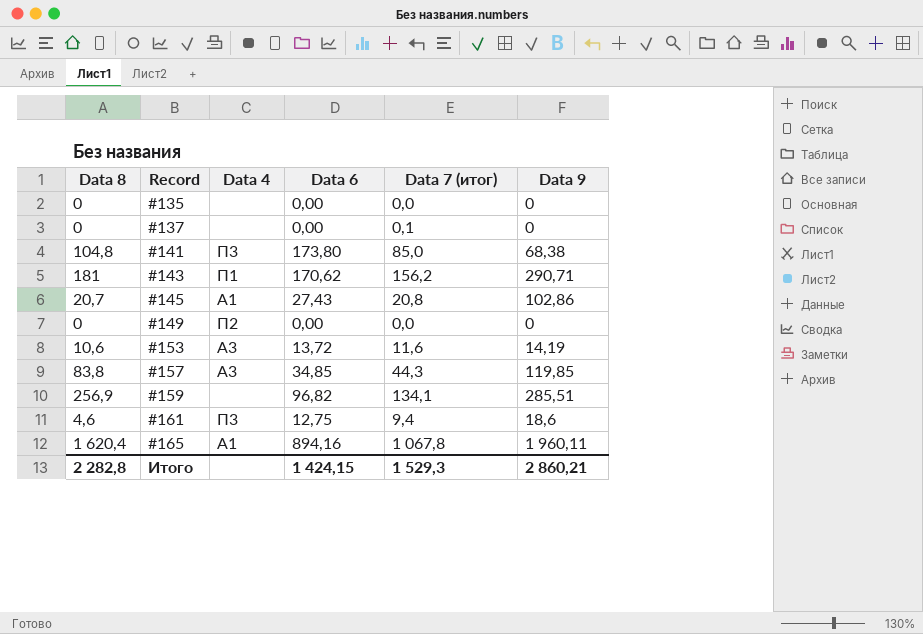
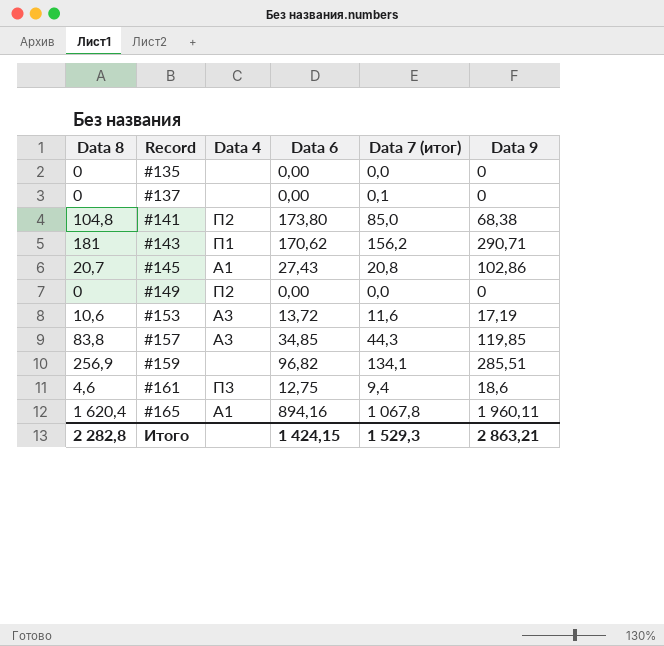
#141 | Data 4: П3 -> П2
#153 | Data 9: 14,19 -> 17,19
Итого | Data 9: 2 860,21 -> 2 863,21

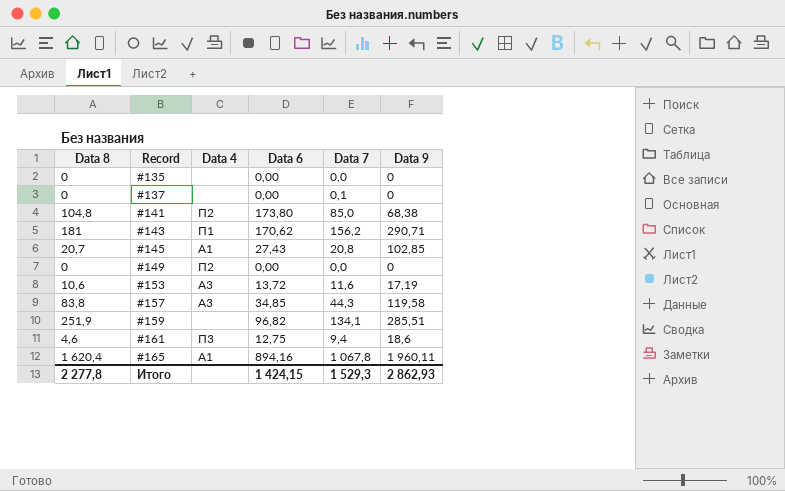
column name: Data 7 (итог) -> Data 7
#145 | Data 9: 102,86 -> 102,85
#157 | Data 9: 119,85 -> 119,58
#159 | Data 8: 256,9 -> 251,9
Итого | Data 8: 2 282,8 -> 2 277,8
Итого | Data 9: 2 863,21 -> 2 862,93

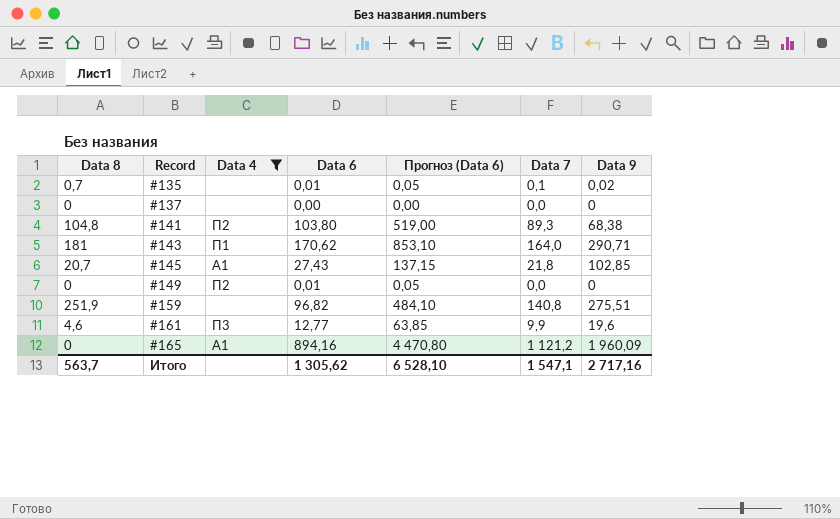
filter: none -> Data 4 != А3
column Прогноз (Data 6) | formula: none -> [Data 6] * 5
#135 | Data 8: 0 -> 0,7
#135 | Data 6: 0,00 -> 0,01
#135 | Data 7: 0,0 -> 0,1
#135 | Data 9: 0 -> 0,02
#137 | Data 7: 0,1 -> 0,0
#141 | Data 6: 173,80 -> 103,80
#141 | Data 7: 85,0 -> 89,3
#143 | Data 7: 156,2 -> 164,0
#145 | Data 7: 20,8 -> 21,8
#149 | Data 6: 0,00 -> 0,01
#159 | Data 7: 134,1 -> 140,8
#159 | Data 9: 285,51 -> 275,51
#161 | Data 6: 12,75 -> 12,77
#161 | Data 7: 9,4 -> 9,9
#161 | Data 9: 18,6 -> 19,6
#165 | Data 8: 1 620,4 -> 0
#165 | Data 7: 1 067,8 -> 1 121,2
#165 | Data 9: 1 960,11 -> 1 960,09
Итого | Data 8: 2 277,8 -> 563,7
Итого | Data 6: 1 424,15 -> 1 305,62
Итого | Data 7: 1 529,3 -> 1 547,1
Итого | Data 9: 2 862,93 -> 2 717,16

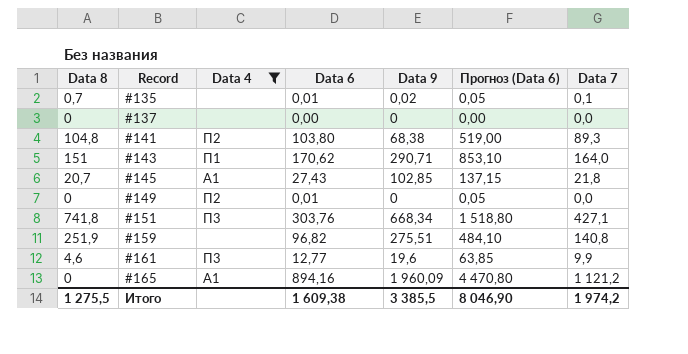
column Data 9 | position: 7 -> 5
#143 | Data 8: 181 -> 151
row #151: none -> 741,8 | П3 | 303,76 | 668,34 | 1 518,80 | 427,1
Итого | Data 8: 563,7 -> 1 275,5
Итого | Data 6: 1 305,62 -> 1 609,38
Итого | Data 9: 2 717,16 -> 3 385,5
Итого | Прогноз (Data 6): 6 528,10 -> 8 046,90
Итого | Data 7: 1 547,1 -> 1 974,2

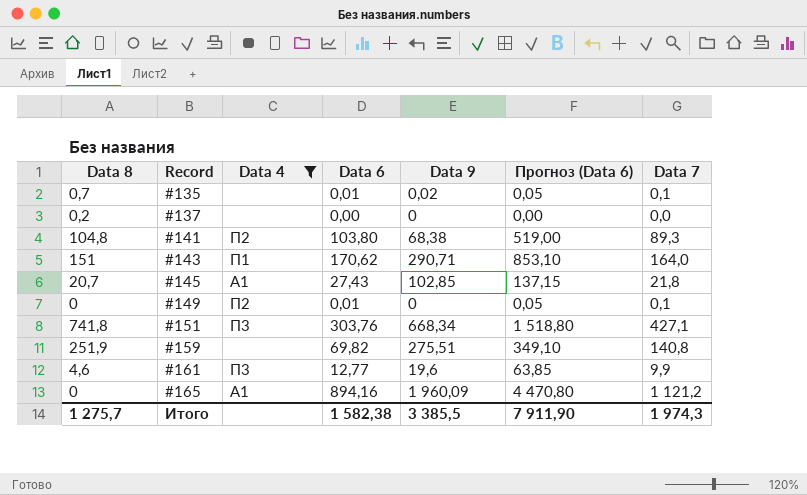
#137 | Data 8: 0 -> 0,2
#149 | Data 7: 0,0 -> 0,1
#159 | Data 6: 96,82 -> 69,82
#159 | Прогноз (Data 6): 484,10 -> 349,10
Итого | Data 8: 1 275,5 -> 1 275,7
Итого | Data 6: 1 609,38 -> 1 582,38
Итого | Прогноз (Data 6): 8 046,90 -> 7 911,90
Итого | Data 7: 1 974,2 -> 1 974,3

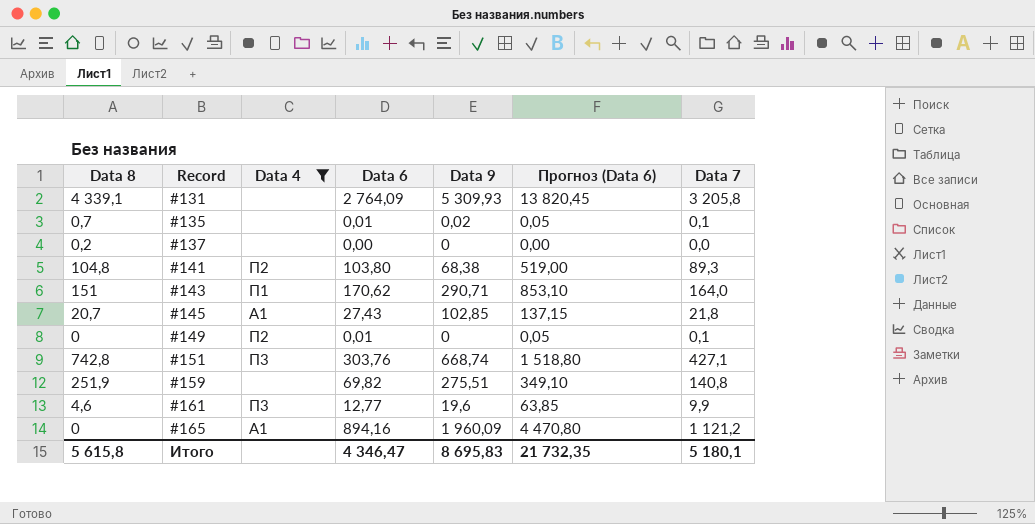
row #131: none -> 4 339,1 | none | 2 764,09 | 5 309,93 | 13 820,45 | 3 205,8
#151 | Data 8: 741,8 -> 742,8
#151 | Data 9: 668,34 -> 668,74
Итого | Data 8: 1 275,7 -> 5 615,8
Итого | Data 6: 1 582,38 -> 4 346,47
Итого | Data 9: 3 385,5 -> 8 695,83
Итого | Прогноз (Data 6): 7 911,90 -> 21 732,35
Итого | Data 7: 1 974,3 -> 5 180,1

